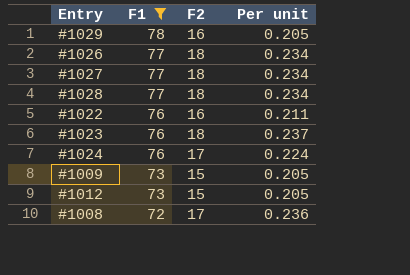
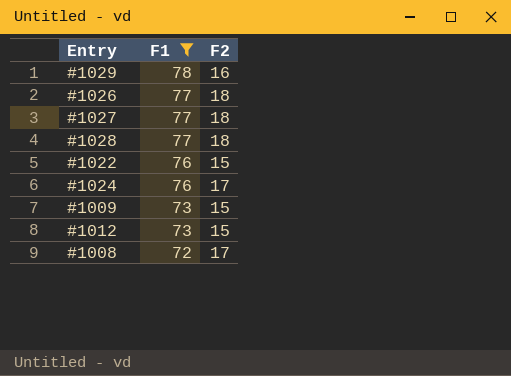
column Per unit | formula: [F2] / [F1] -> none
row #1023: 76 | 18 | 0.237 -> none
#1022 | F2: 16 -> 15

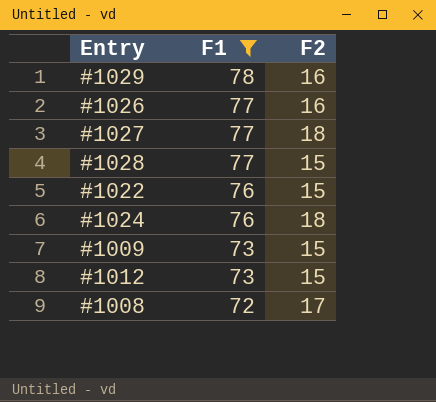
#1026 | F2: 18 -> 16
#1028 | F2: 18 -> 15
#1024 | F2: 17 -> 18

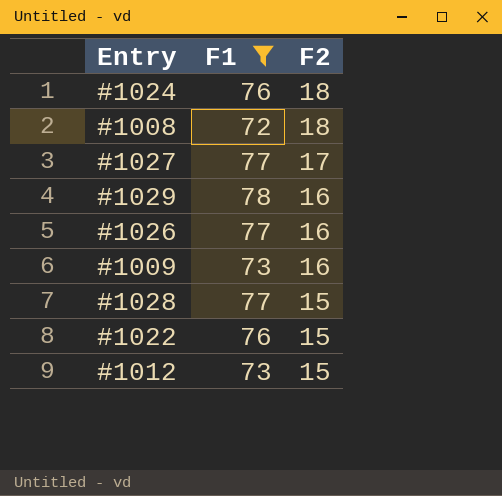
row order: F1 descending -> F2 descending
#1008 | F2: 17 -> 18
#1027 | F2: 18 -> 17
#1009 | F2: 15 -> 16

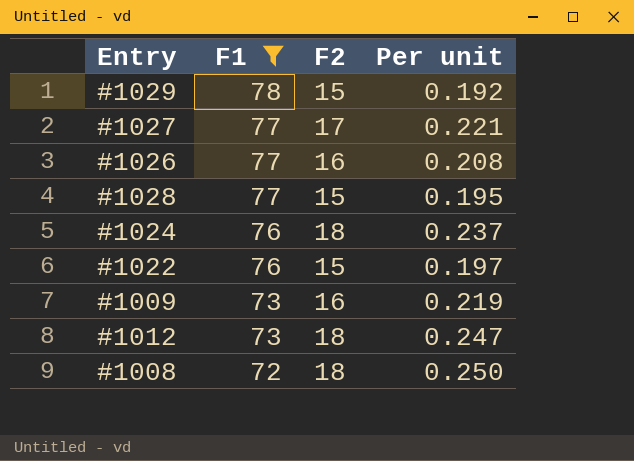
row order: F2 descending -> F1 descending
column Per unit | formula: none -> [F2] / [F1]
#1029 | F2: 16 -> 15
#1012 | F2: 15 -> 18

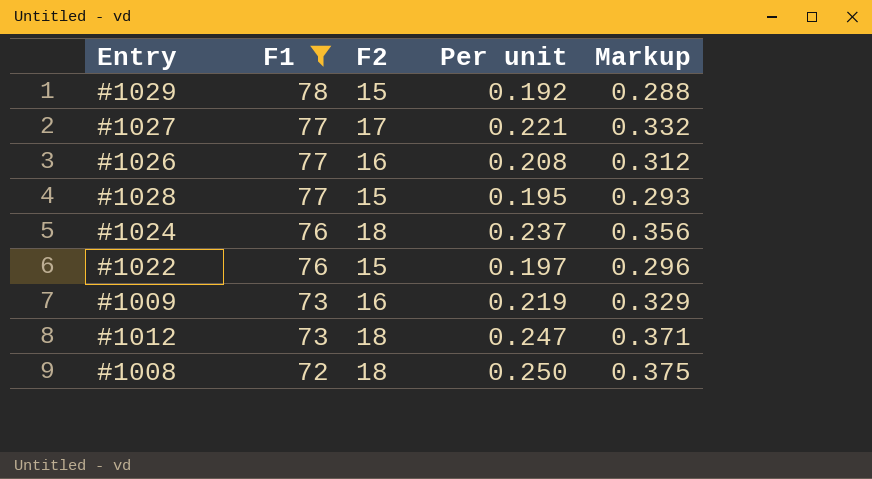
column Markup | formula: none -> [Per unit] * 1.5

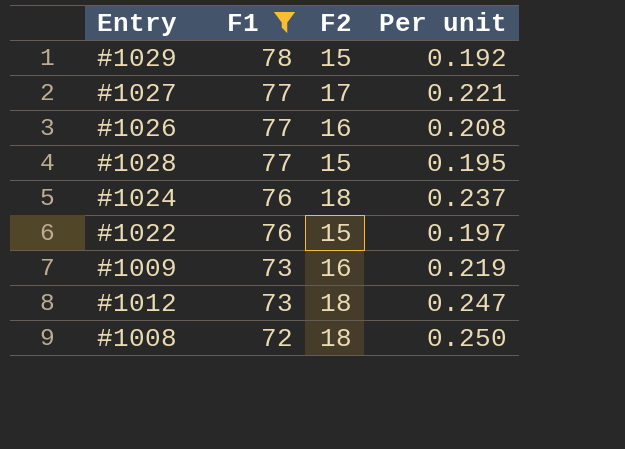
column Markup | formula: [Per unit] * 1.5 -> none

